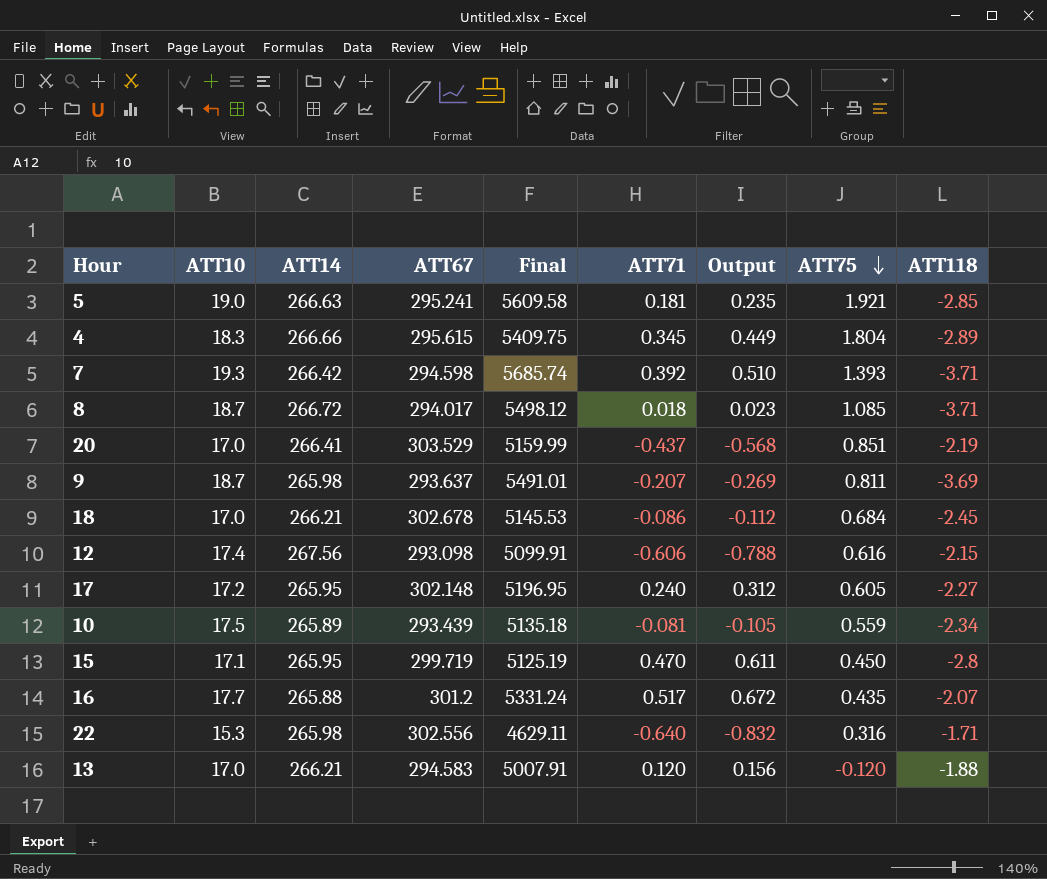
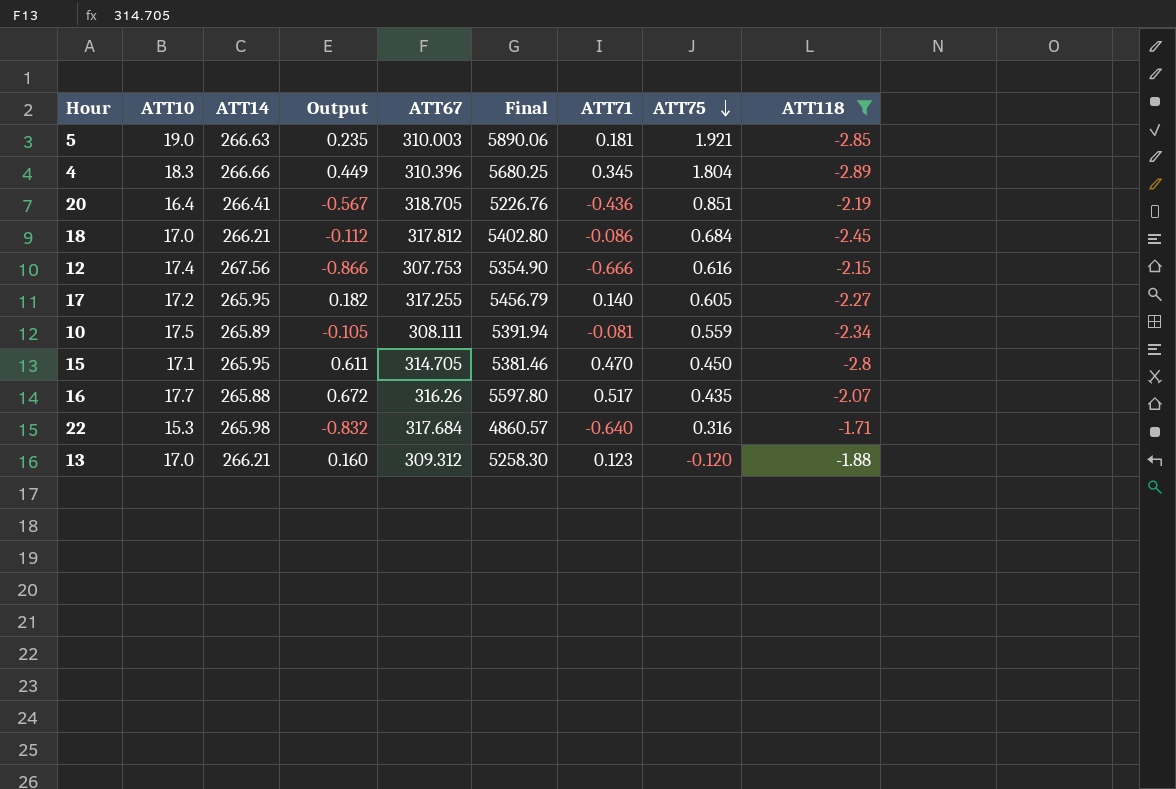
filter: none -> ATT118 >= -2.89
column Output | position: 7 -> 4
5 | ATT67: 295.241 -> 310.003
5 | Final: 5609.58 -> 5890.06
4 | ATT67: 295.615 -> 310.396
4 | Final: 5409.75 -> 5680.25
20 | ATT10: 17.0 -> 16.4
20 | Output: -0.568 -> -0.567
20 | ATT67: 303.529 -> 318.705
20 | Final: 5159.99 -> 5226.76
20 | ATT71: -0.437 -> -0.436
18 | ATT67: 302.678 -> 317.812
18 | Final: 5145.53 -> 5402.80
12 | Output: -0.788 -> -0.866
12 | ATT67: 293.098 -> 307.753
12 | Final: 5099.91 -> 5354.90
12 | ATT71: -0.606 -> -0.666
17 | Output: 0.312 -> 0.182
17 | ATT67: 302.148 -> 317.255
17 | Final: 5196.95 -> 5456.79
17 | ATT71: 0.240 -> 0.140
10 | ATT67: 293.439 -> 308.111
10 | Final: 5135.18 -> 5391.94
15 | ATT67: 299.719 -> 314.705
15 | Final: 5125.19 -> 5381.46
16 | ATT67: 301.2 -> 316.26
16 | Final: 5331.24 -> 5597.80
22 | ATT67: 302.556 -> 317.684
22 | Final: 4629.11 -> 4860.57
13 | Output: 0.156 -> 0.160
13 | ATT67: 294.583 -> 309.312
13 | Final: 5007.91 -> 5258.30
13 | ATT71: 0.120 -> 0.123

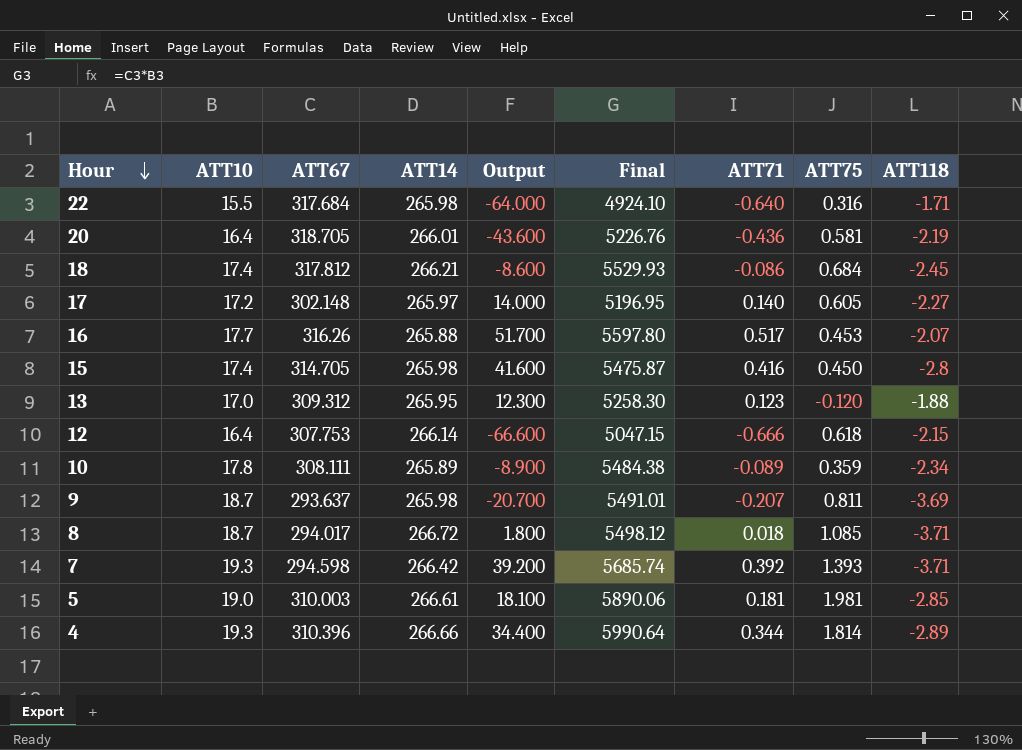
filter: ATT118 >= -2.89 -> none
row order: ATT75 descending -> Hour descending
column ATT67 | position: 5 -> 3
column Output | formula: [ATT71] * 1.3 -> [ATT71] * 100
22 | ATT10: 15.3 -> 15.5
22 | Final: 4860.57 -> 4924.10
20 | ATT14: 266.41 -> 266.01
20 | ATT75: 0.851 -> 0.581
18 | ATT10: 17.0 -> 17.4
18 | Final: 5402.80 -> 5529.93
17 | ATT67: 317.255 -> 302.148
17 | ATT14: 265.95 -> 265.97
17 | Final: 5456.79 -> 5196.95
16 | ATT75: 0.435 -> 0.453
15 | ATT10: 17.1 -> 17.4
15 | ATT14: 265.95 -> 265.98
15 | Final: 5381.46 -> 5475.87
15 | ATT71: 0.470 -> 0.416
13 | ATT14: 266.21 -> 265.95
12 | ATT10: 17.4 -> 16.4
12 | ATT14: 267.56 -> 266.14
12 | Final: 5354.90 -> 5047.15
12 | ATT75: 0.616 -> 0.618
10 | ATT10: 17.5 -> 17.8
10 | Final: 5391.94 -> 5484.38
10 | ATT71: -0.081 -> -0.089
10 | ATT75: 0.559 -> 0.359
5 | ATT14: 266.63 -> 266.61
5 | ATT75: 1.921 -> 1.981
4 | ATT10: 18.3 -> 19.3
4 | Final: 5680.25 -> 5990.64
4 | ATT71: 0.345 -> 0.344
4 | ATT75: 1.804 -> 1.814

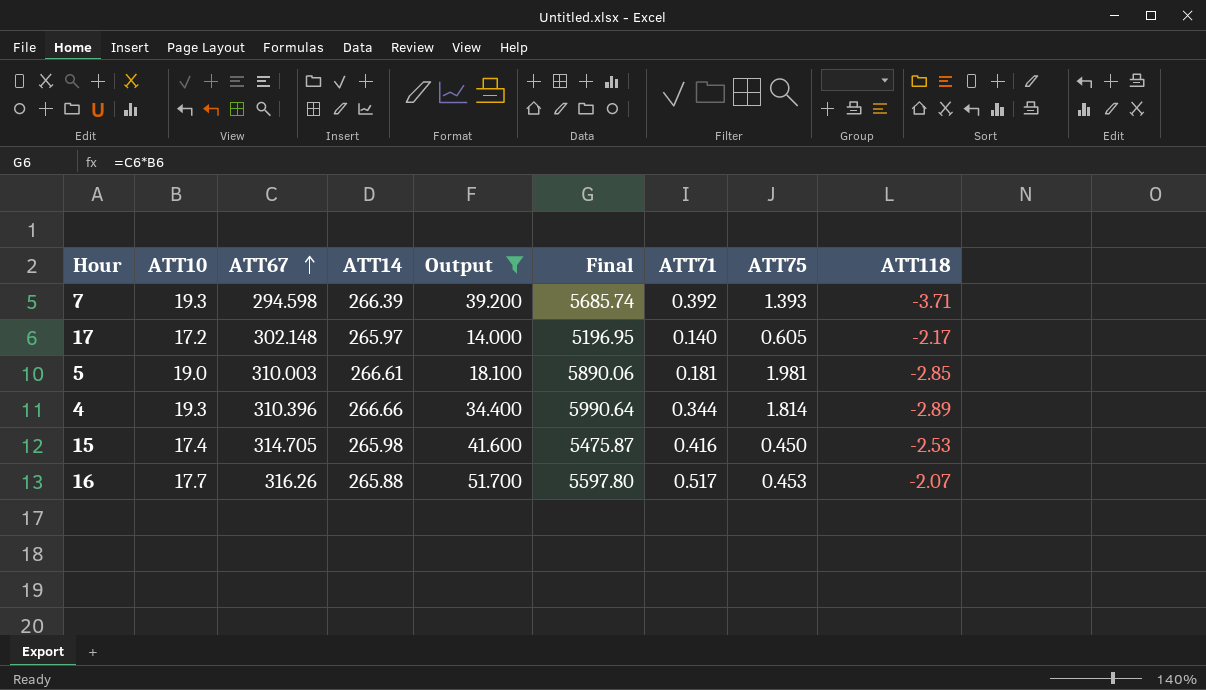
filter: none -> Output >= 14.000
row order: Hour descending -> ATT67 ascending
7 | ATT14: 266.42 -> 266.39
17 | ATT118: -2.27 -> -2.17
15 | ATT118: -2.8 -> -2.53

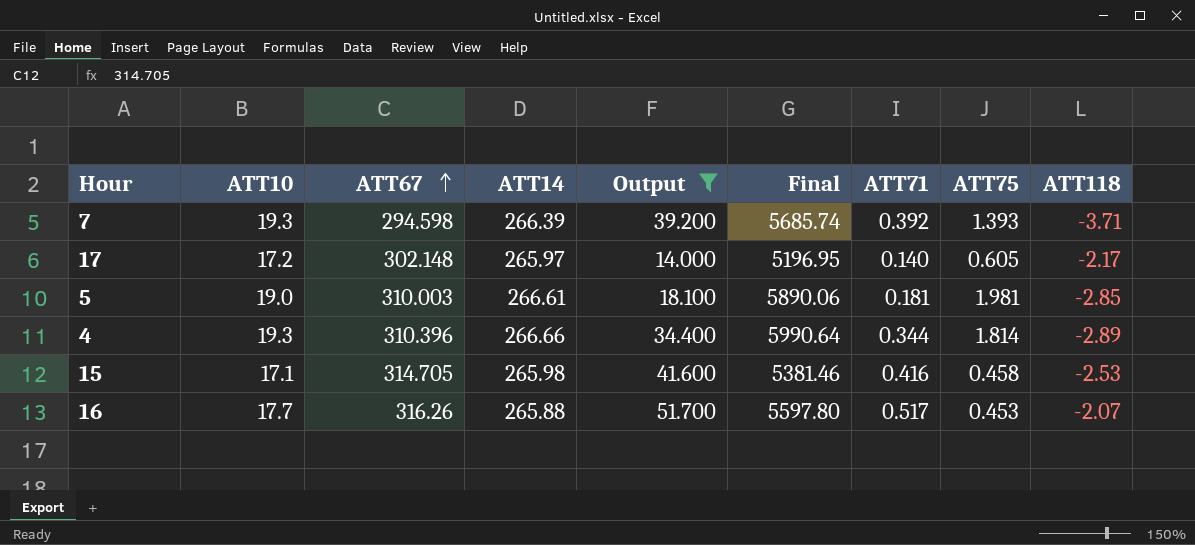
15 | ATT10: 17.4 -> 17.1
15 | Final: 5475.87 -> 5381.46
15 | ATT75: 0.450 -> 0.458

